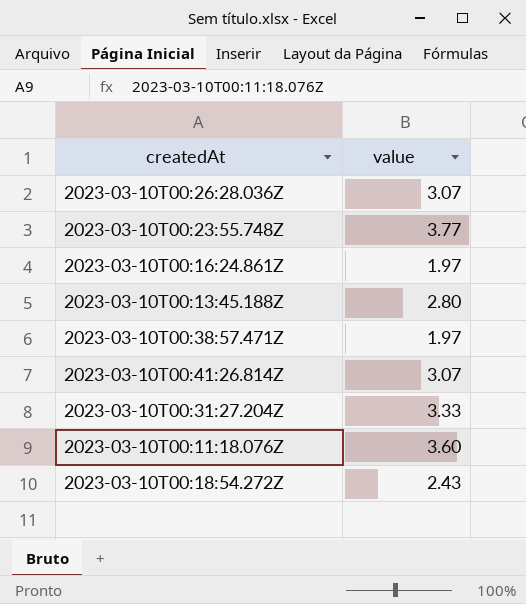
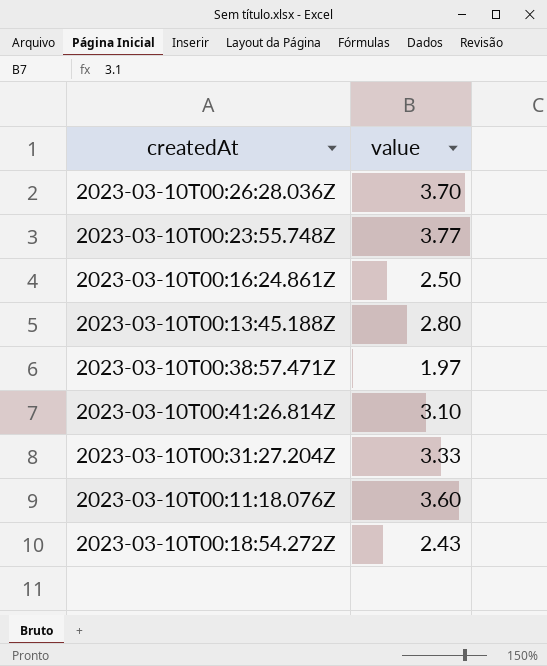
2023-03-10T00:26:28.036Z | value: 3.07 -> 3.70
2023-03-10T00:16:24.861Z | value: 1.97 -> 2.50
2023-03-10T00:41:26.814Z | value: 3.07 -> 3.10

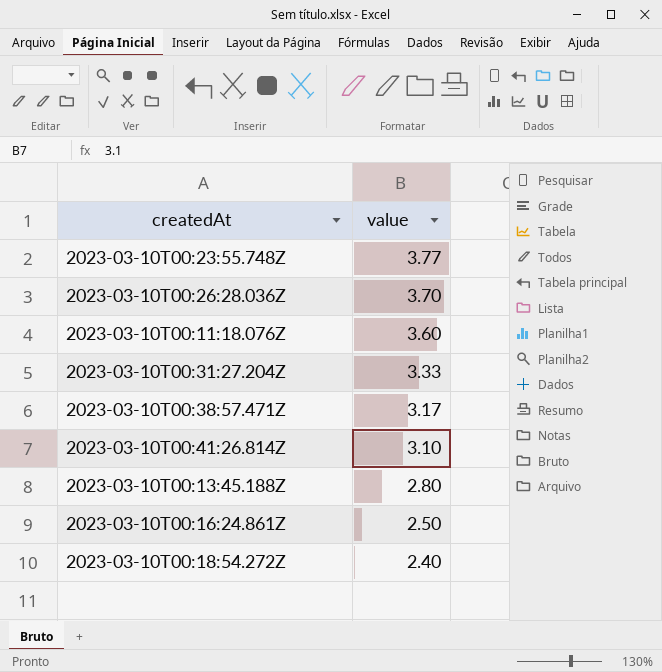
row order: none -> value descending
2023-03-10T00:38:57.471Z | value: 1.97 -> 3.17
2023-03-10T00:18:54.272Z | value: 2.43 -> 2.40

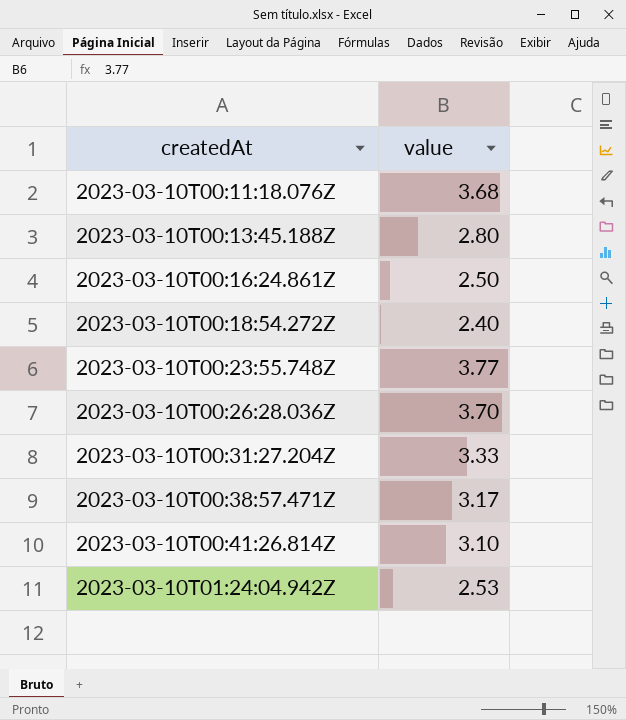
row order: value descending -> createdAt ascending
2023-03-10T00:11:18.076Z | value: 3.60 -> 3.68
row 2023-03-10T01:24:04.942Z: none -> 2.53

